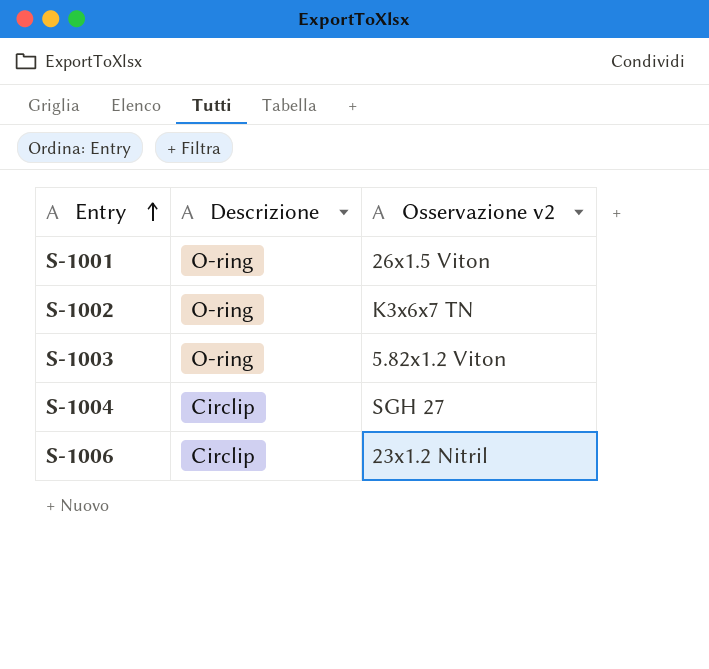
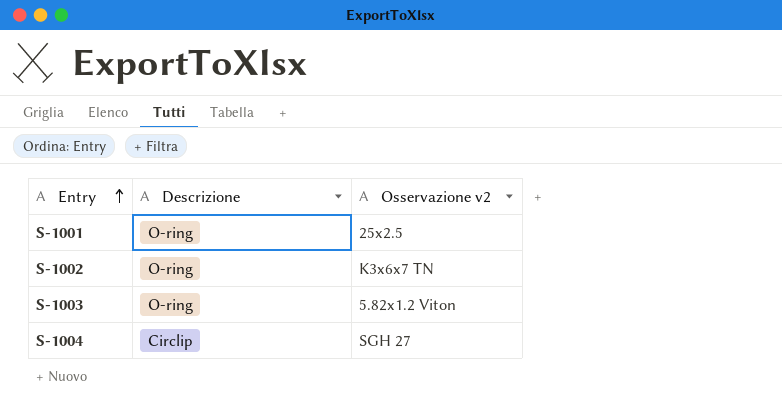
row S-1006: Circlip | 23x1.2 Nitril -> none
S-1001 | Osservazione v2: 26x1.5 Viton -> 25x2.5

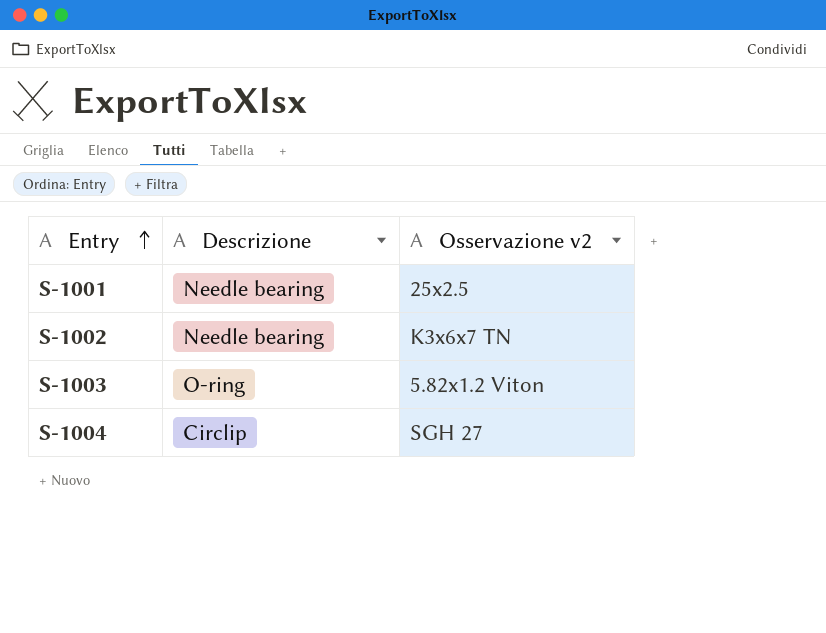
S-1001 | Descrizione: O-ring -> Needle bearing
S-1002 | Descrizione: O-ring -> Needle bearing

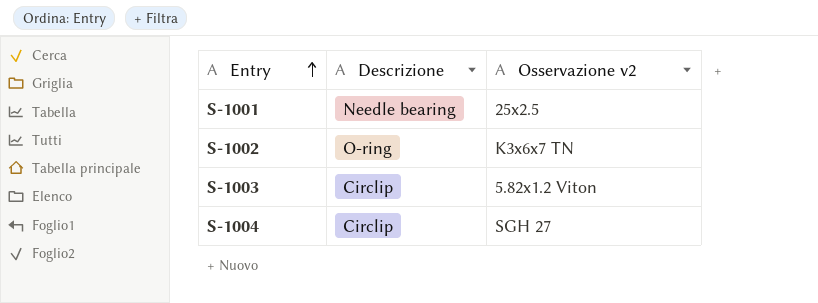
S-1002 | Descrizione: Needle bearing -> O-ring
S-1003 | Descrizione: O-ring -> Circlip

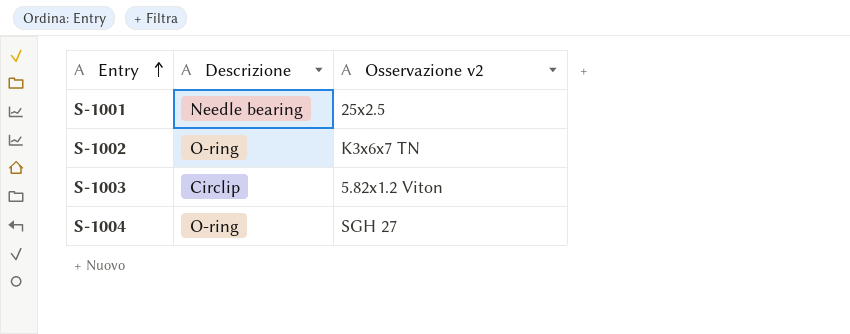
S-1004 | Descrizione: Circlip -> O-ring

